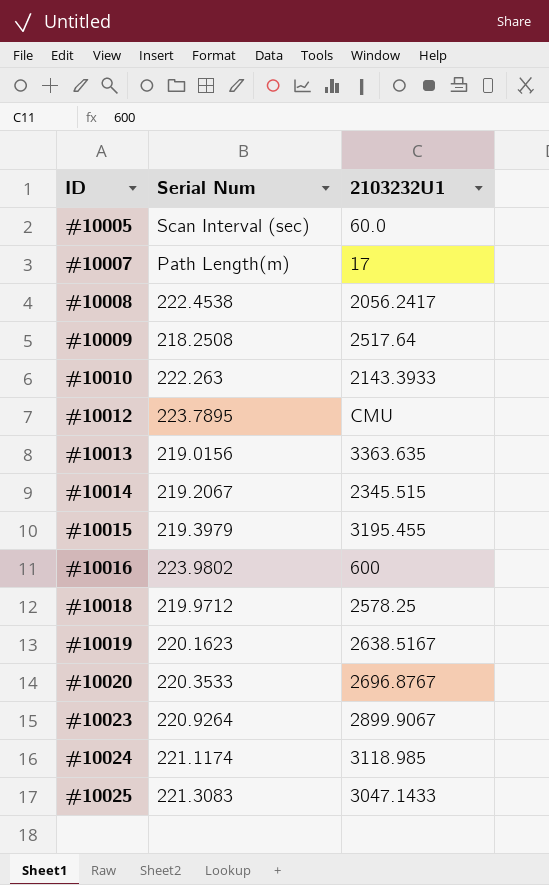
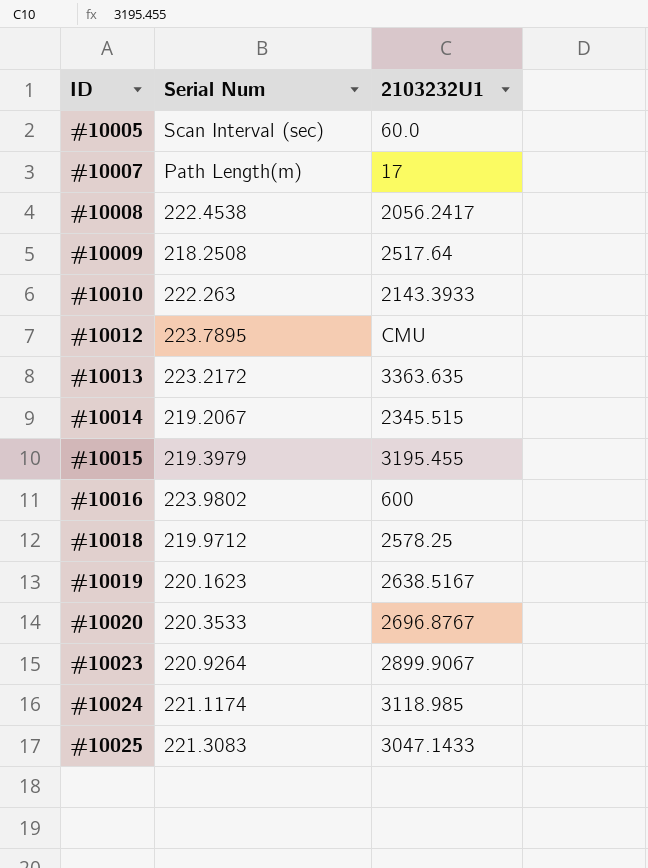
#10013 | Serial Num: 219.0156 -> 223.2172

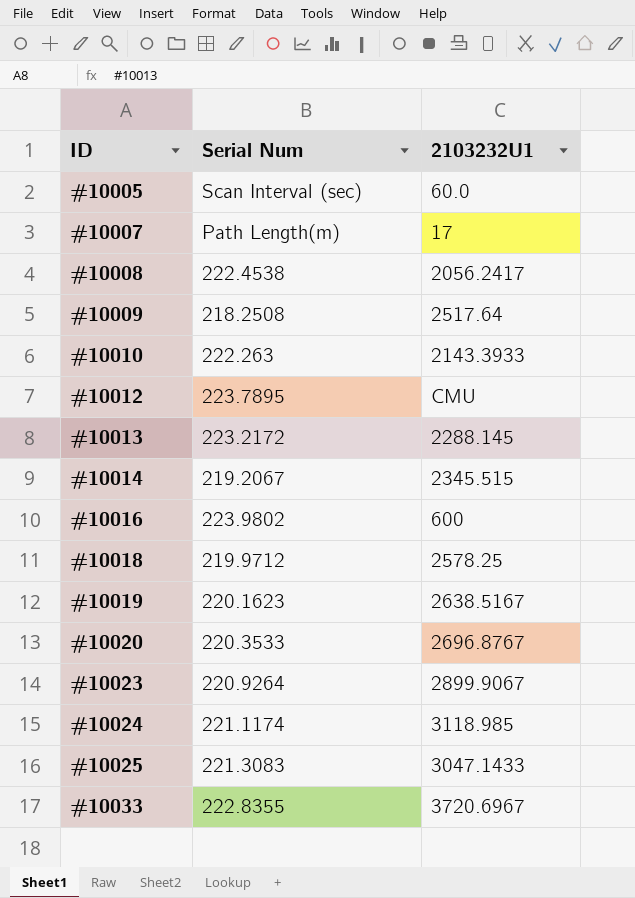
row #10015: 219.3979 | 3195.455 -> none
#10013 | 2103232U1: 3363.635 -> 2288.145
row #10033: none -> 222.8355 | 3720.6967

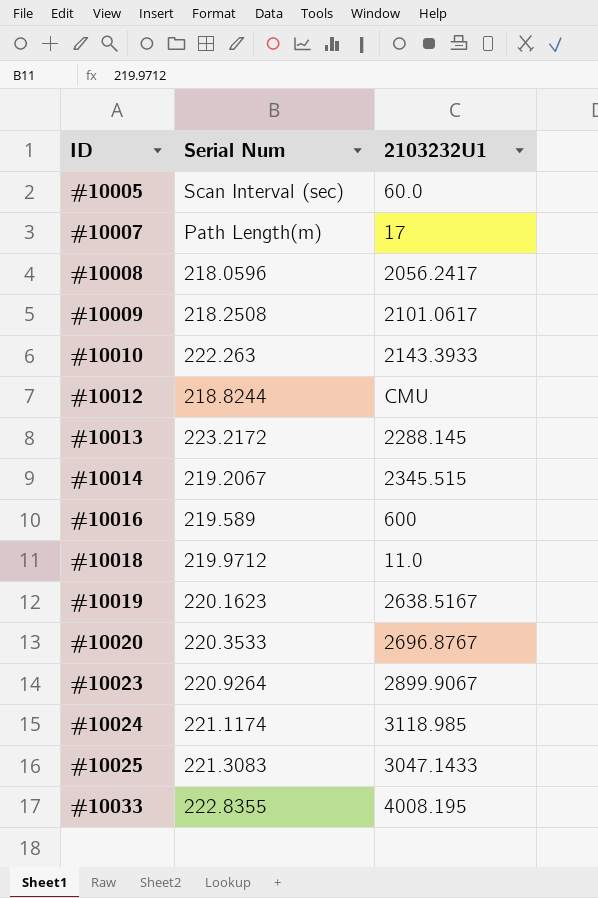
#10008 | Serial Num: 222.4538 -> 218.0596
#10009 | 2103232U1: 2517.64 -> 2101.0617
#10012 | Serial Num: 223.7895 -> 218.8244
#10016 | Serial Num: 223.9802 -> 219.589
#10018 | 2103232U1: 2578.25 -> 11.0
#10033 | 2103232U1: 3720.6967 -> 4008.195

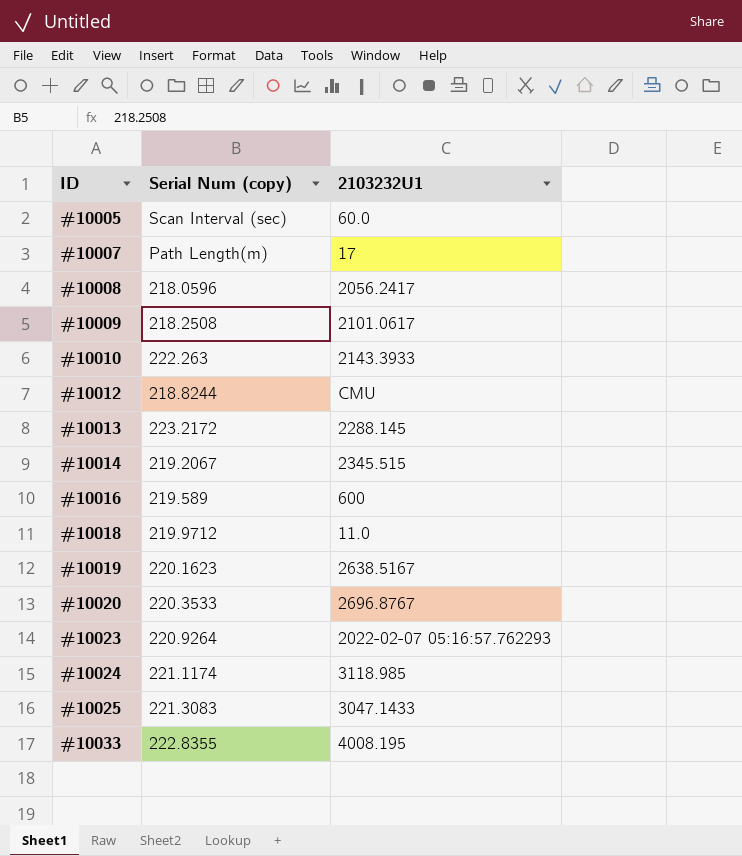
column name: Serial Num -> Serial Num (copy)
#10023 | 2103232U1: 2899.9067 -> 2022-02-07 05:16:57.762293

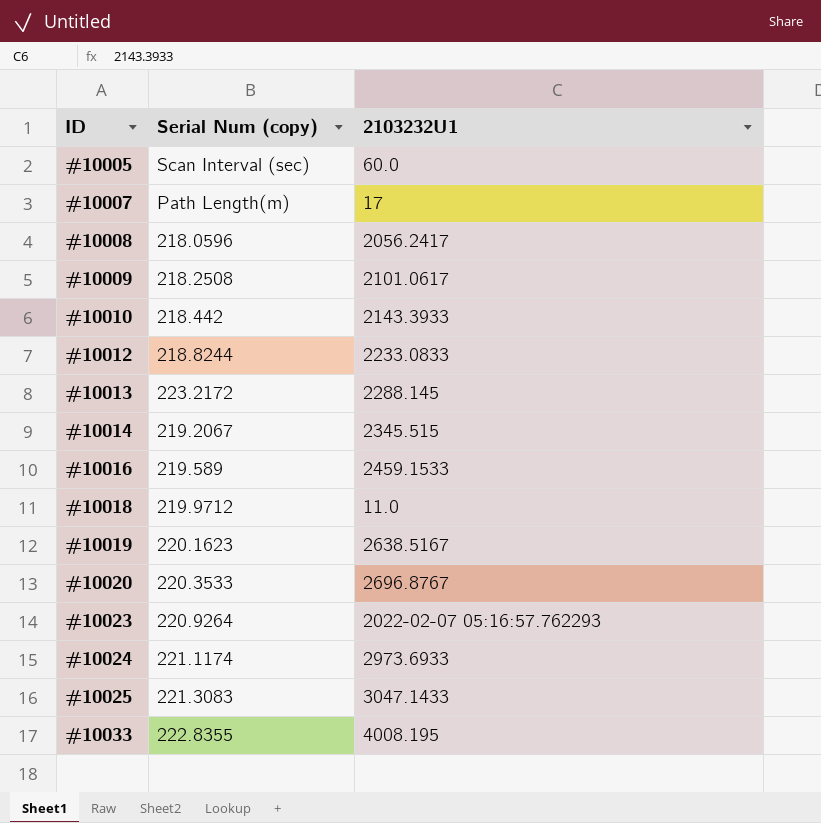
#10010 | Serial Num (copy): 222.263 -> 218.442
#10012 | 2103232U1: CMU -> 2233.0833
#10016 | 2103232U1: 600 -> 2459.1533
#10024 | 2103232U1: 3118.985 -> 2973.6933

